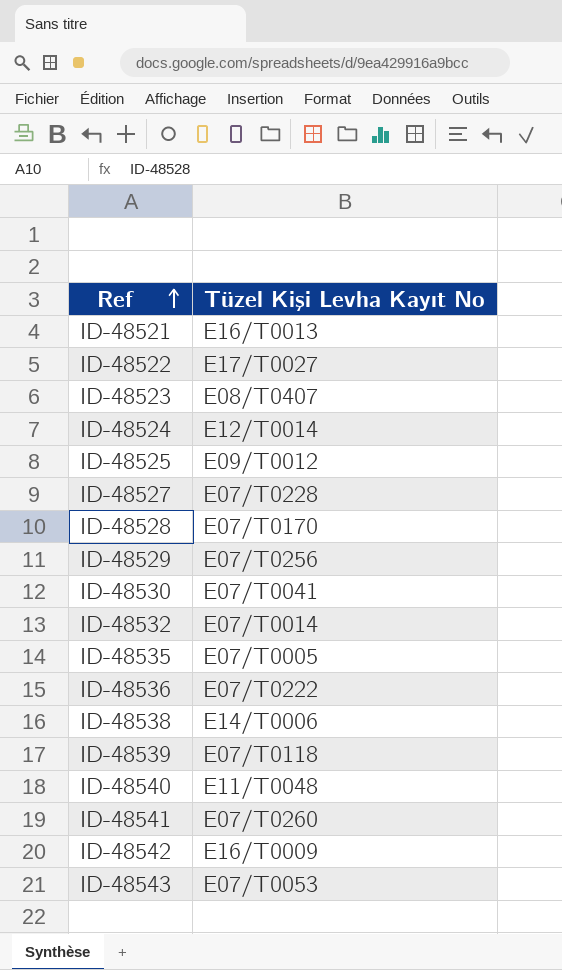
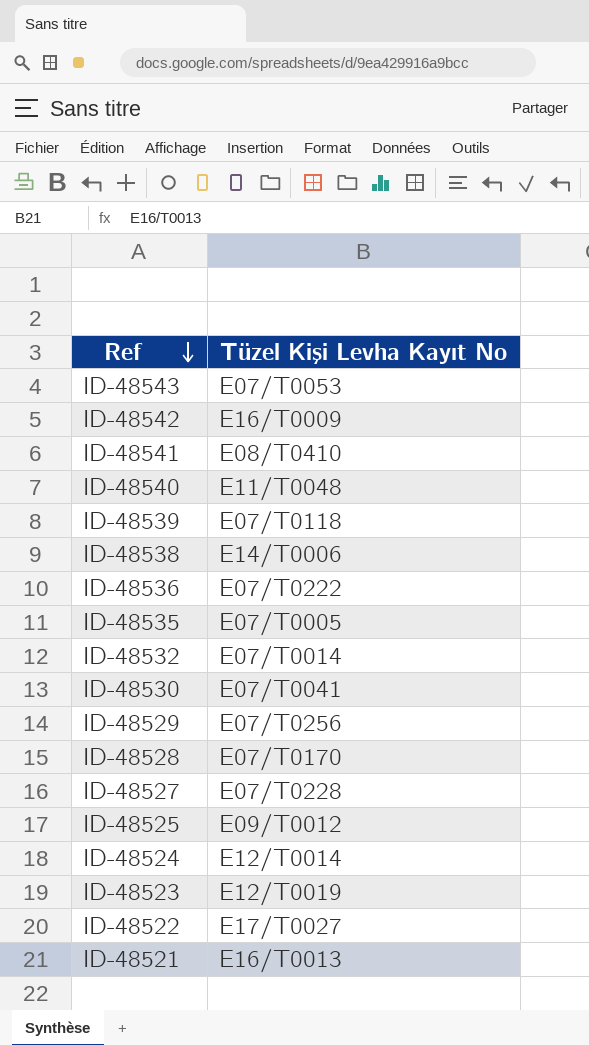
row order: Ref ascending -> Ref descending
ID-48541 | Tüzel Kişi Levha Kayıt No: E07/T0260 -> E08/T0410
ID-48523 | Tüzel Kişi Levha Kayıt No: E08/T0407 -> E12/T0019

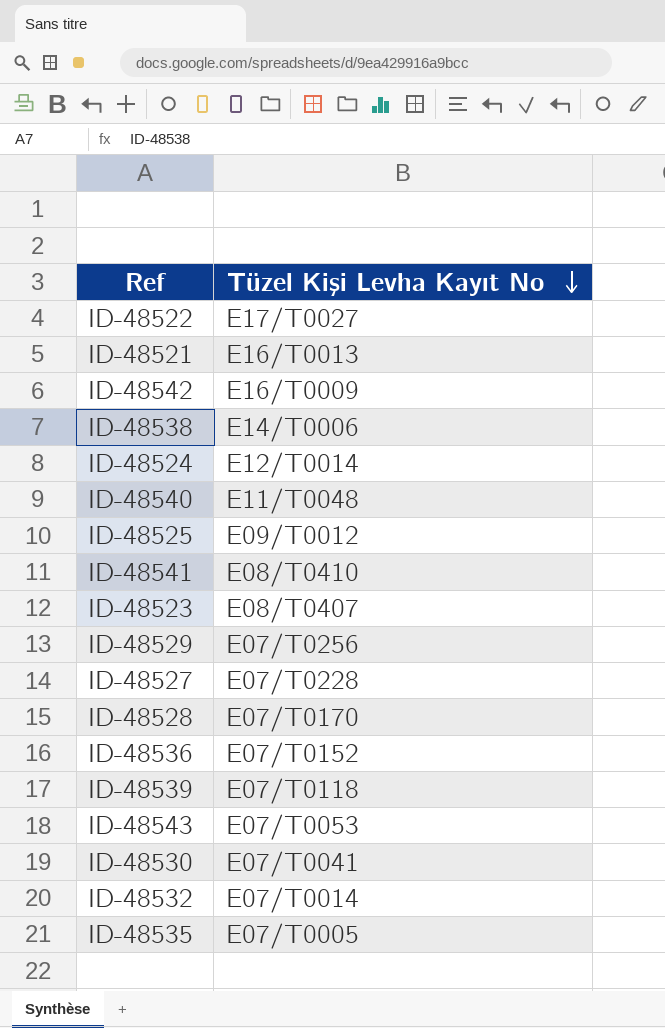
row order: Ref descending -> Tüzel Kişi Levha Kayıt No descending
ID-48523 | Tüzel Kişi Levha Kayıt No: E12/T0019 -> E08/T0407
ID-48536 | Tüzel Kişi Levha Kayıt No: E07/T0222 -> E07/T0152

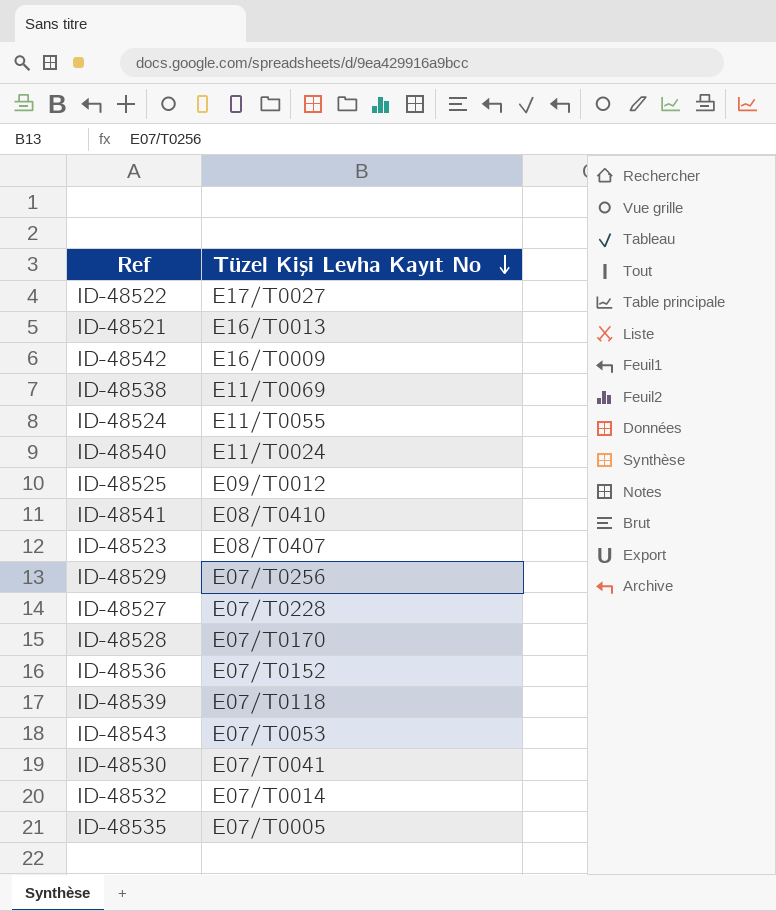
ID-48538 | Tüzel Kişi Levha Kayıt No: E14/T0006 -> E11/T0069
ID-48524 | Tüzel Kişi Levha Kayıt No: E12/T0014 -> E11/T0055
ID-48540 | Tüzel Kişi Levha Kayıt No: E11/T0048 -> E11/T0024

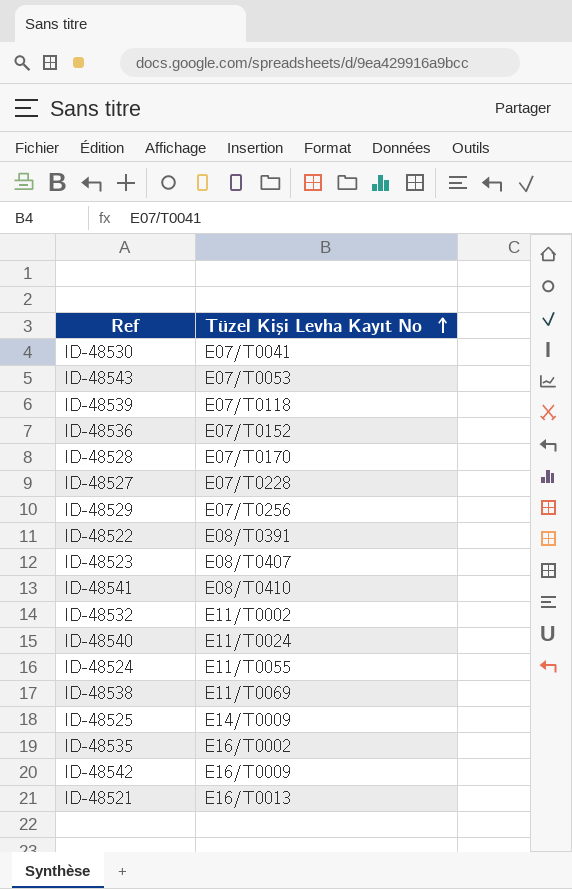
row order: Tüzel Kişi Levha Kayıt No descending -> Tüzel Kişi Levha Kayıt No ascending
ID-48522 | Tüzel Kişi Levha Kayıt No: E17/T0027 -> E08/T0391
ID-48532 | Tüzel Kişi Levha Kayıt No: E07/T0014 -> E11/T0002
ID-48525 | Tüzel Kişi Levha Kayıt No: E09/T0012 -> E14/T0009
ID-48535 | Tüzel Kişi Levha Kayıt No: E07/T0005 -> E16/T0002

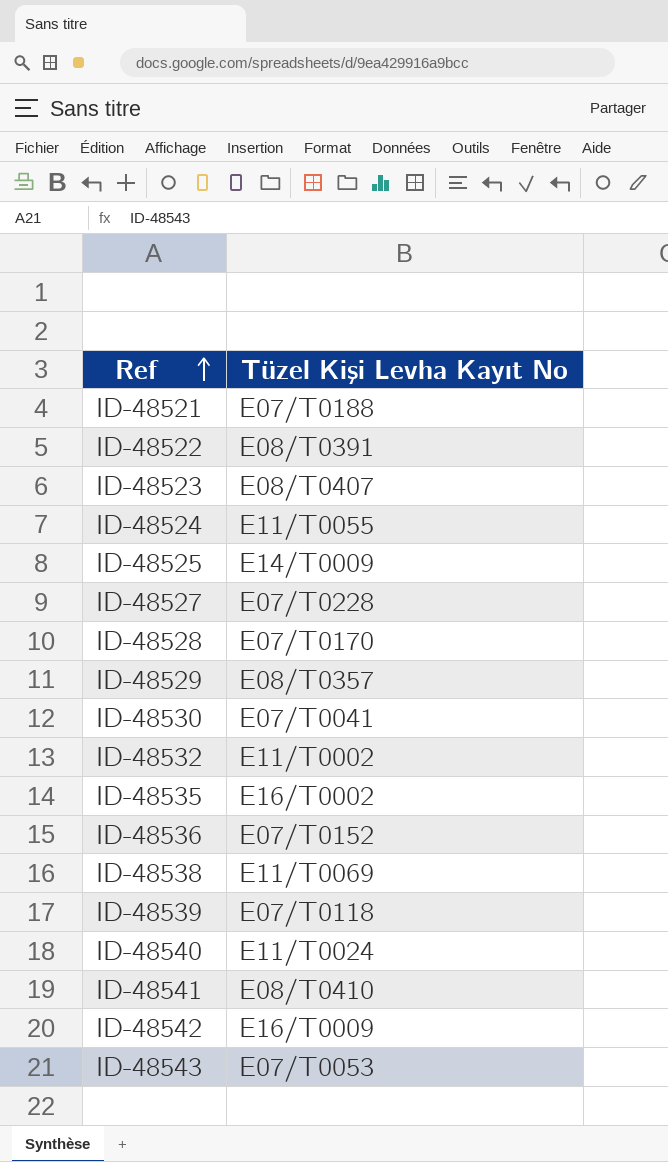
row order: Tüzel Kişi Levha Kayıt No ascending -> Ref ascending
ID-48521 | Tüzel Kişi Levha Kayıt No: E16/T0013 -> E07/T0188
ID-48529 | Tüzel Kişi Levha Kayıt No: E07/T0256 -> E08/T0357

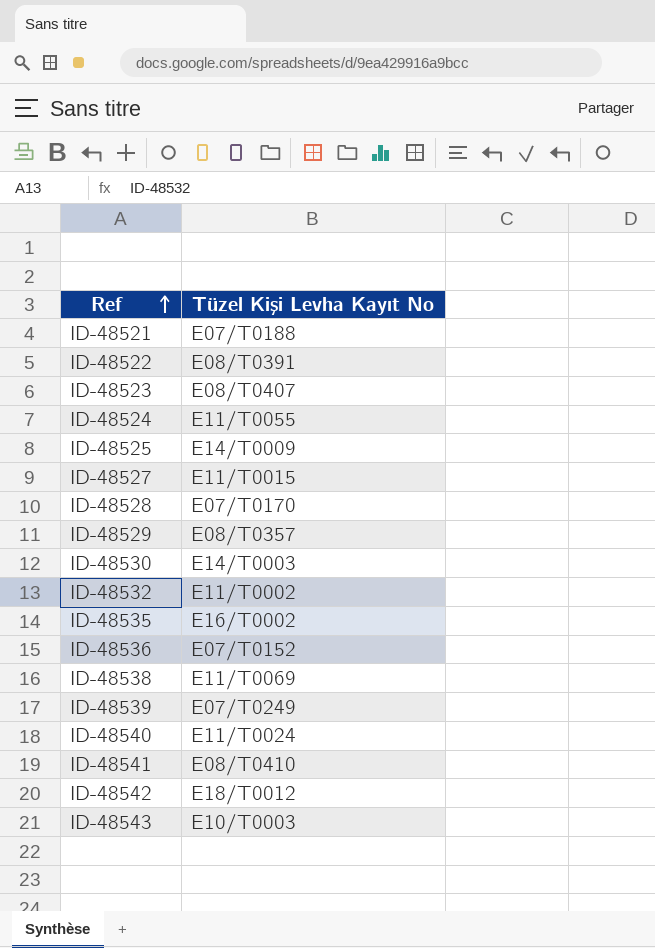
ID-48527 | Tüzel Kişi Levha Kayıt No: E07/T0228 -> E11/T0015
ID-48530 | Tüzel Kişi Levha Kayıt No: E07/T0041 -> E14/T0003
ID-48539 | Tüzel Kişi Levha Kayıt No: E07/T0118 -> E07/T0249
ID-48542 | Tüzel Kişi Levha Kayıt No: E16/T0009 -> E18/T0012
ID-48543 | Tüzel Kişi Levha Kayıt No: E07/T0053 -> E10/T0003

